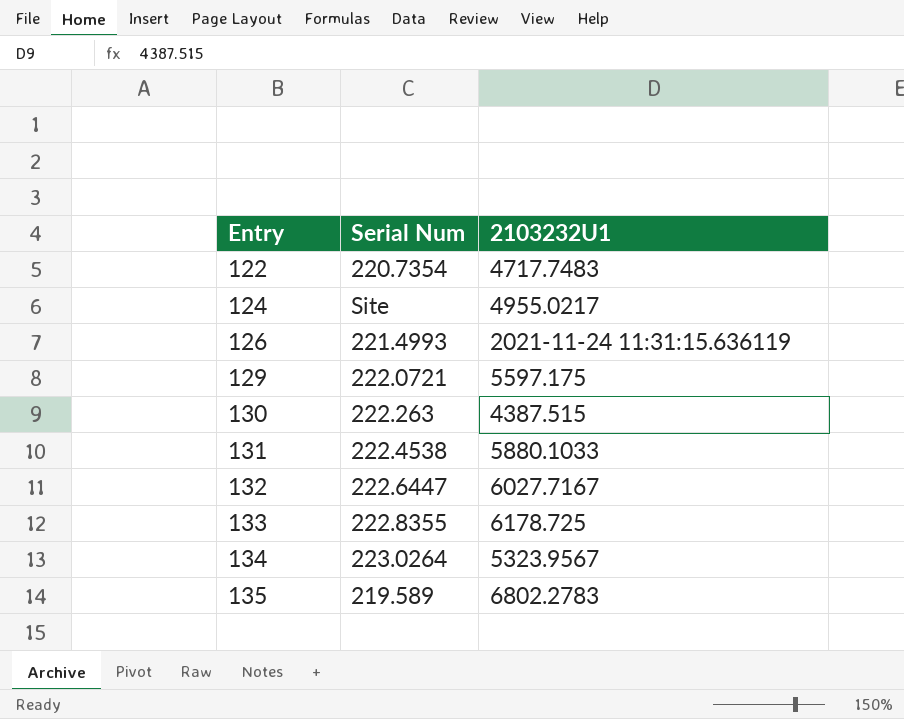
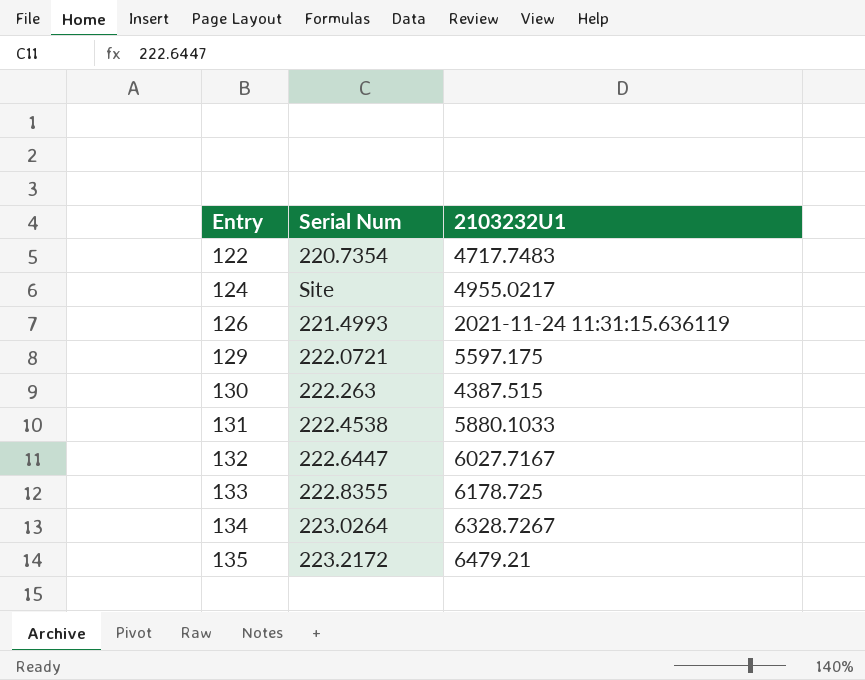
134 | 2103232U1: 5323.9567 -> 6328.7267
135 | Serial Num: 219.589 -> 223.2172
135 | 2103232U1: 6802.2783 -> 6479.21

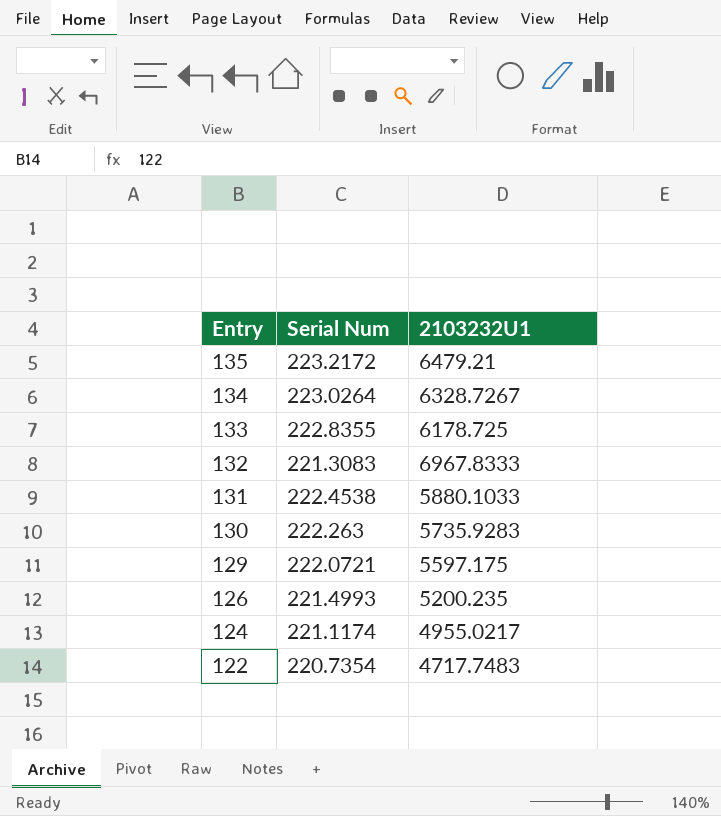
row order: Entry ascending -> Entry descending
132 | Serial Num: 222.6447 -> 221.3083
132 | 2103232U1: 6027.7167 -> 6967.8333
130 | 2103232U1: 4387.515 -> 5735.9283
126 | 2103232U1: 2021-11-24 11:31:15.636119 -> 5200.235
124 | Serial Num: Site -> 221.1174

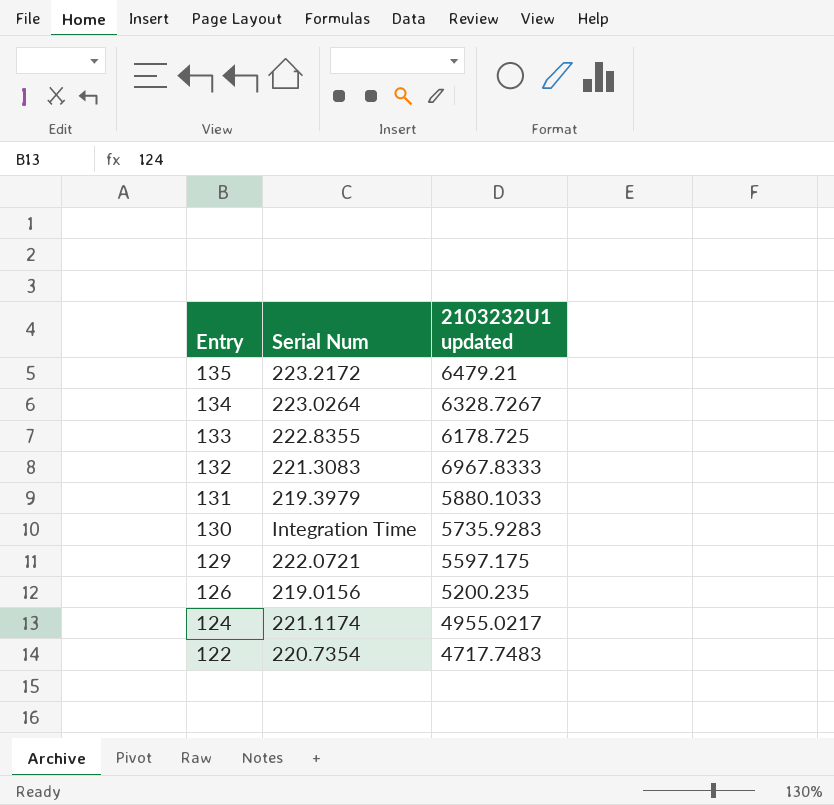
column name: 2103232U1 -> 2103232U1 updated
131 | Serial Num: 222.4538 -> 219.3979
130 | Serial Num: 222.263 -> Integration Time
126 | Serial Num: 221.4993 -> 219.0156

